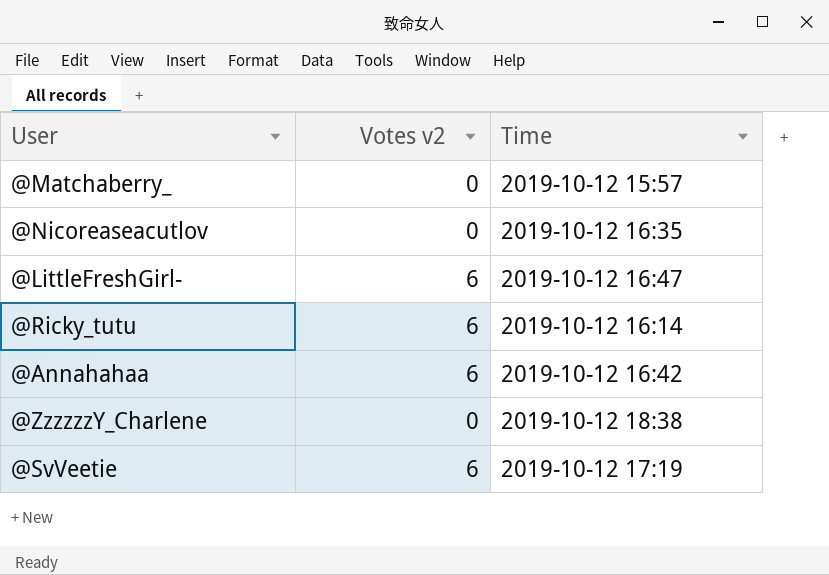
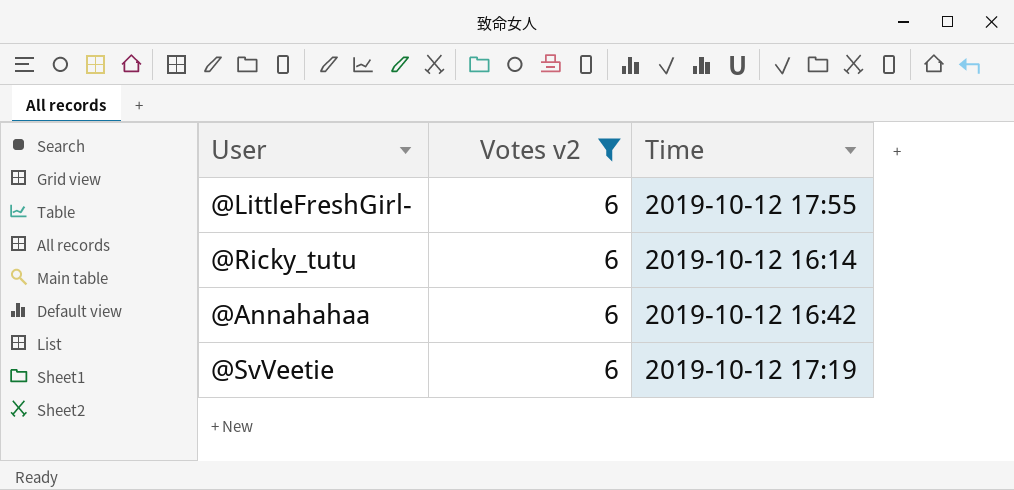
filter: none -> Votes v2 = 6
@LittleFreshGirl- | Time: 2019-10-12 16:47 -> 2019-10-12 17:55

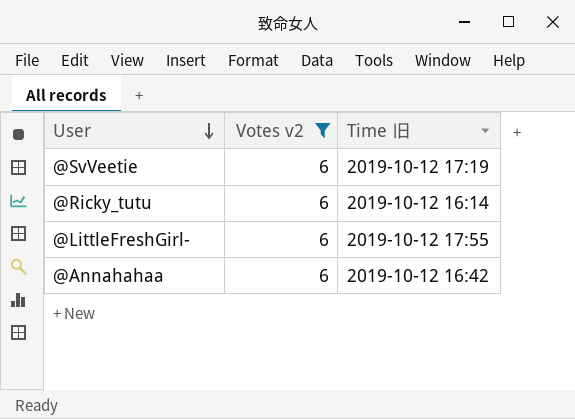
row order: none -> User descending
column name: Time -> Time 旧

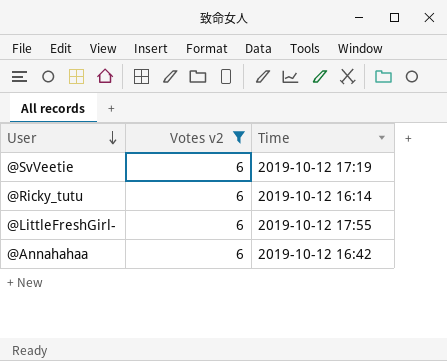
column name: Time 旧 -> Time

